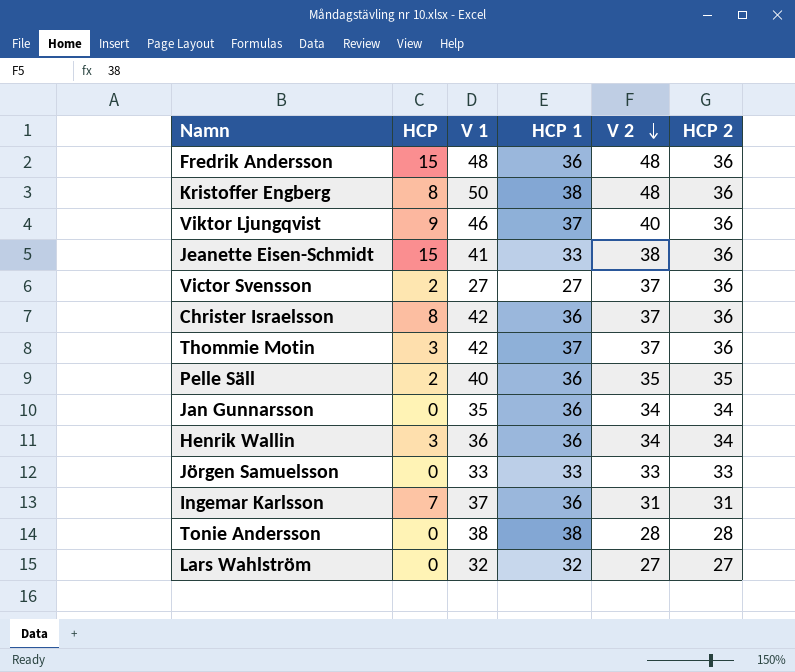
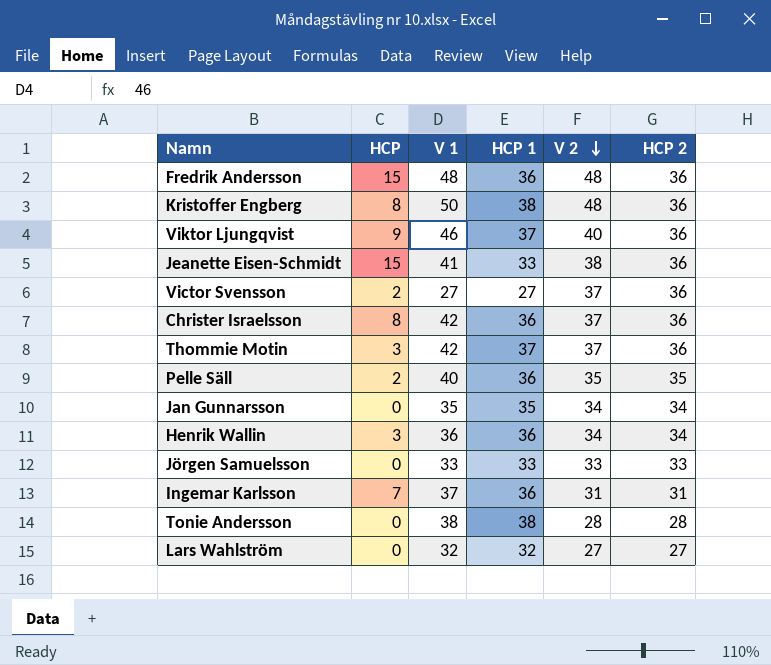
Jan Gunnarsson | HCP 1: 36 -> 35

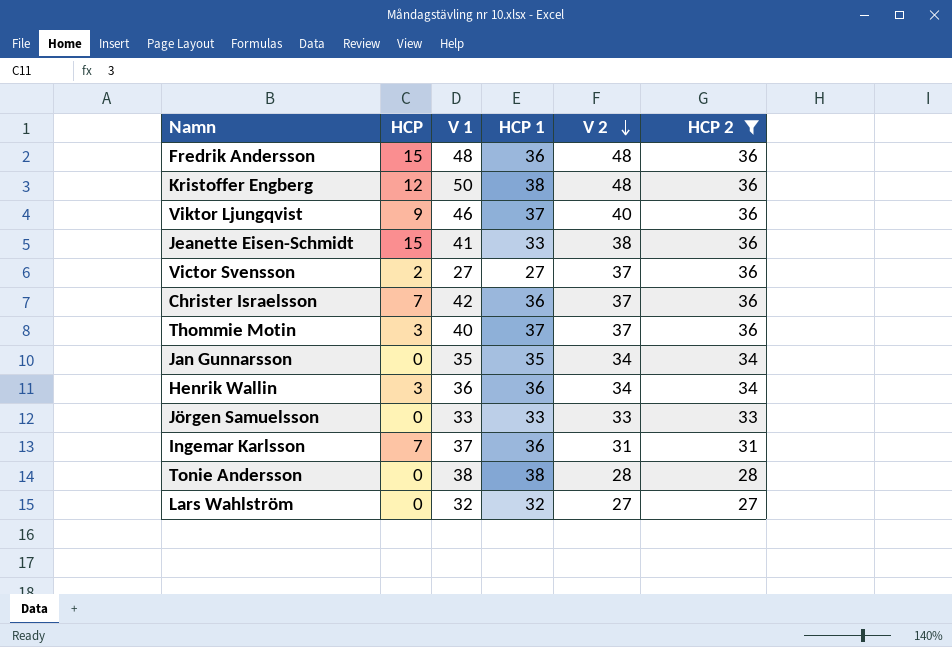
filter: none -> HCP 2 != 35
Kristoffer Engberg | HCP: 8 -> 12
Christer Israelsson | HCP: 8 -> 7
Thommie Motin | V 1: 42 -> 40

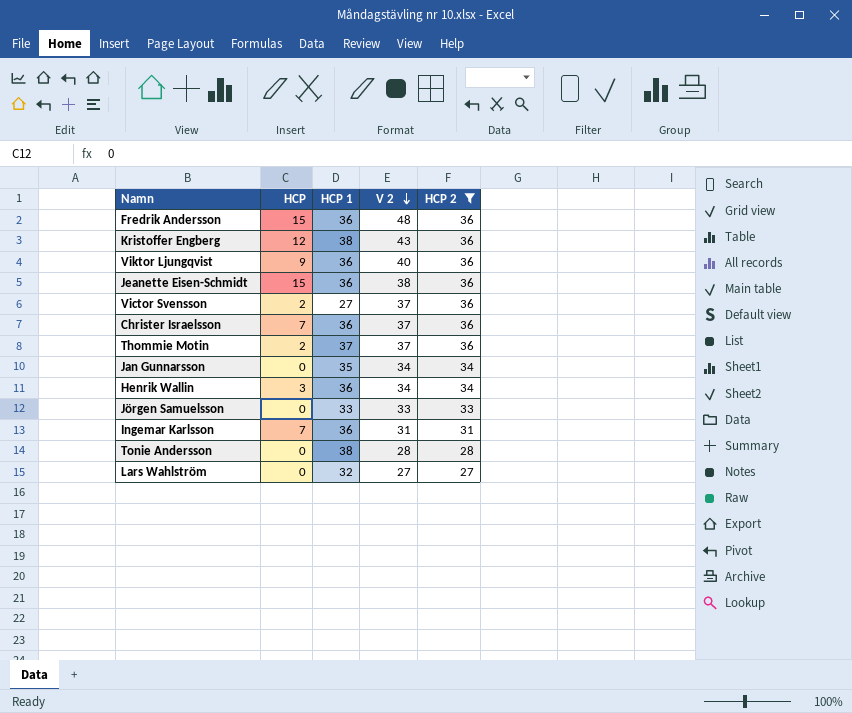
column V 1 | position: 3 -> none
Kristoffer Engberg | V 2: 48 -> 43
Viktor Ljungqvist | HCP 1: 37 -> 36
Jeanette Eisen-Schmidt | HCP 1: 33 -> 36
Thommie Motin | HCP: 3 -> 2

